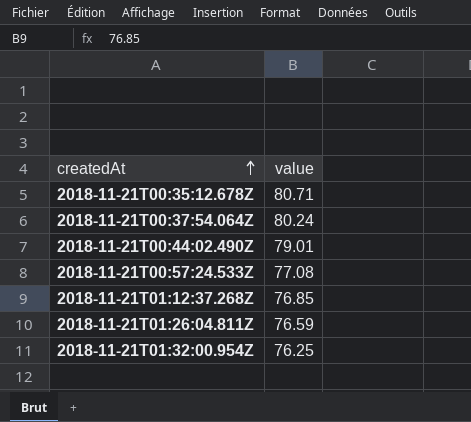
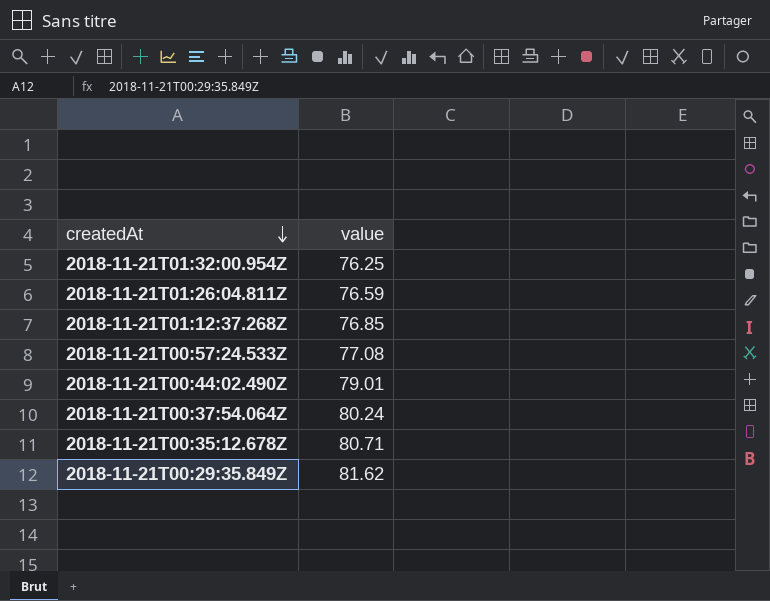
row order: createdAt ascending -> createdAt descending
row 2018-11-21T00:29:35.849Z: none -> 81.62

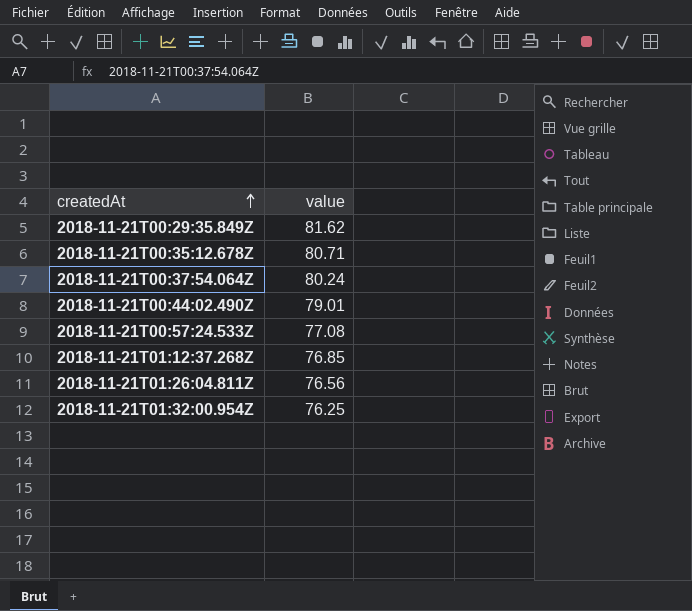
row order: createdAt descending -> createdAt ascending
2018-11-21T01:26:04.811Z | value: 76.59 -> 76.56

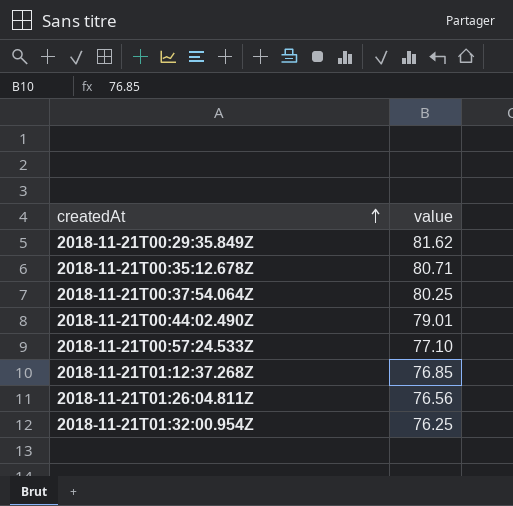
2018-11-21T00:37:54.064Z | value: 80.24 -> 80.25
2018-11-21T00:57:24.533Z | value: 77.08 -> 77.10

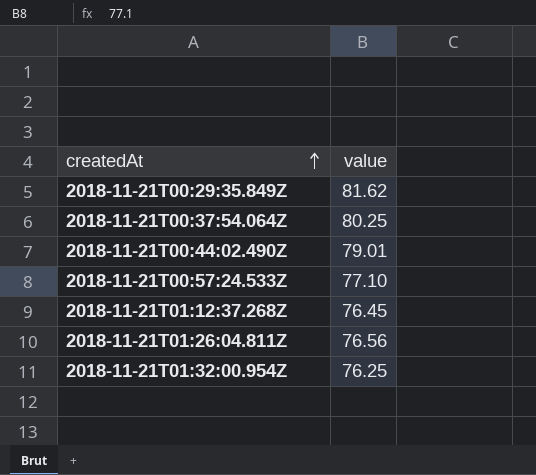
row 2018-11-21T00:35:12.678Z: 80.71 -> none
2018-11-21T01:12:37.268Z | value: 76.85 -> 76.45

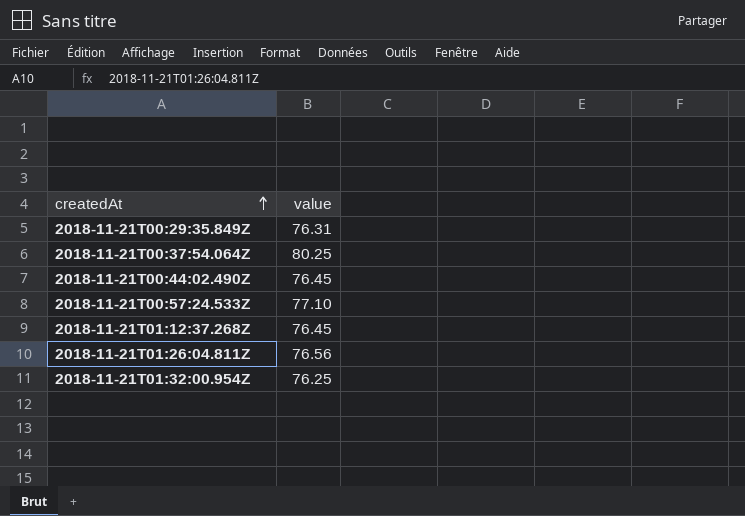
2018-11-21T00:29:35.849Z | value: 81.62 -> 76.31
2018-11-21T00:44:02.490Z | value: 79.01 -> 76.45

